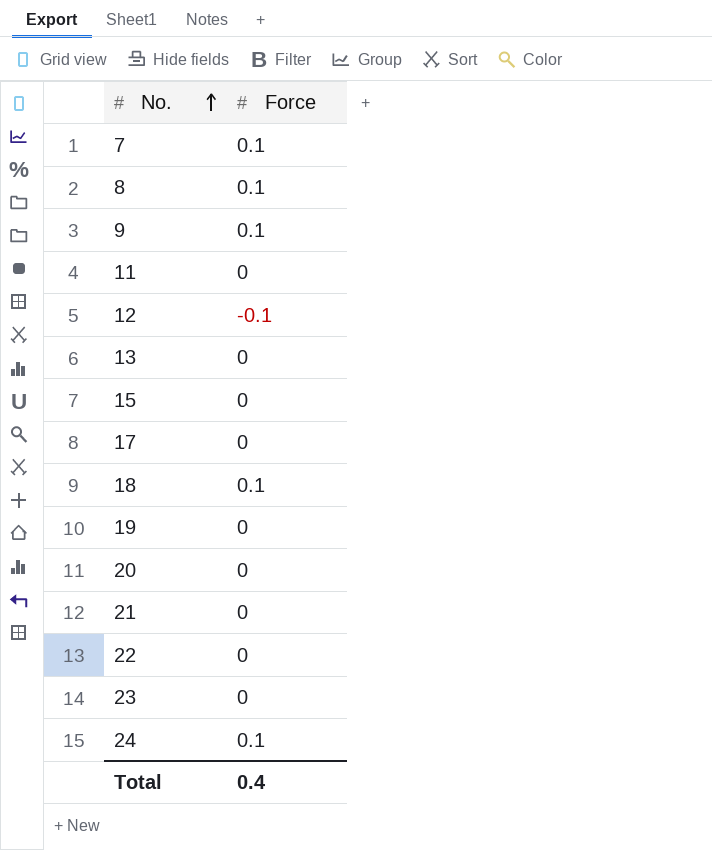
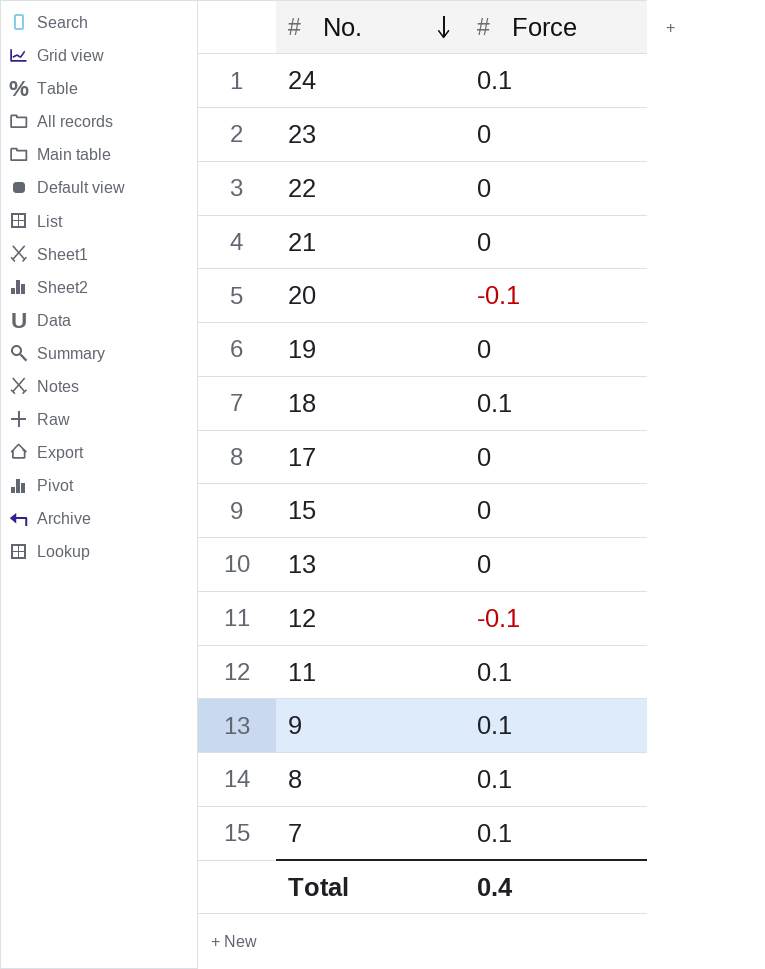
row order: No. ascending -> No. descending
20 | Force: 0 -> -0.1
11 | Force: 0 -> 0.1

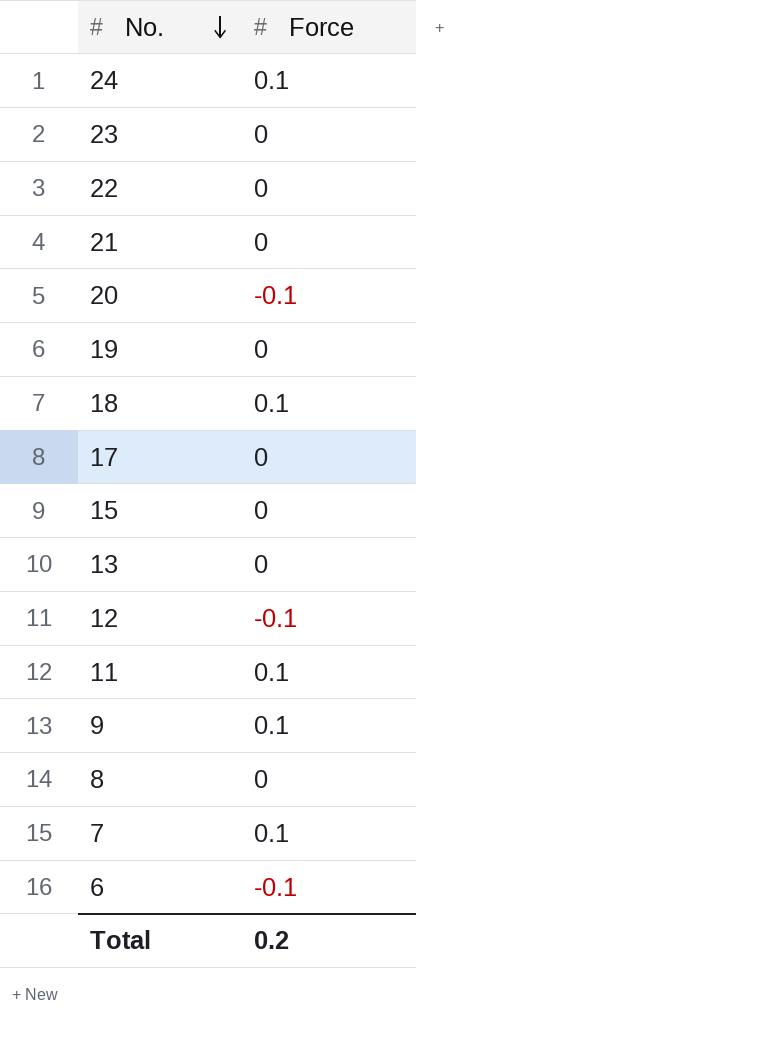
8 | Force: 0.1 -> 0
row 6: none -> -0.1
Total | Force: 0.4 -> 0.2

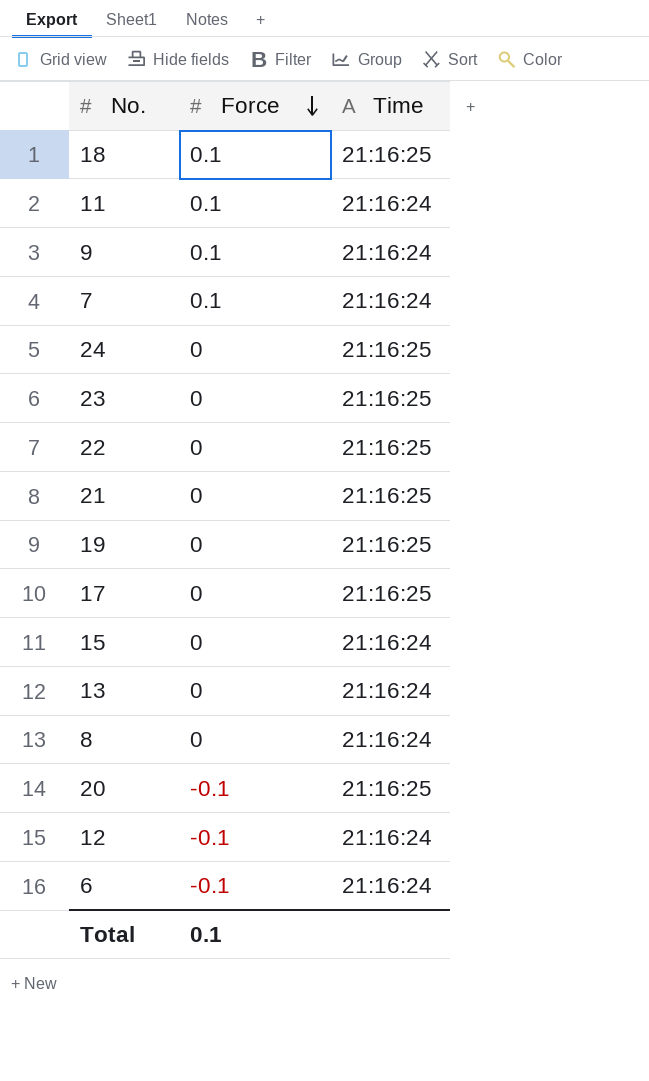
row order: No. descending -> Force descending
column Time | position: none -> 3
24 | Force: 0.1 -> 0
Total | Force: 0.2 -> 0.1

